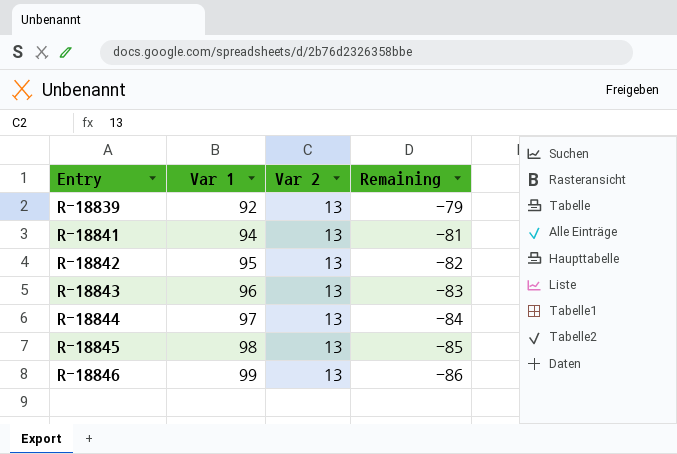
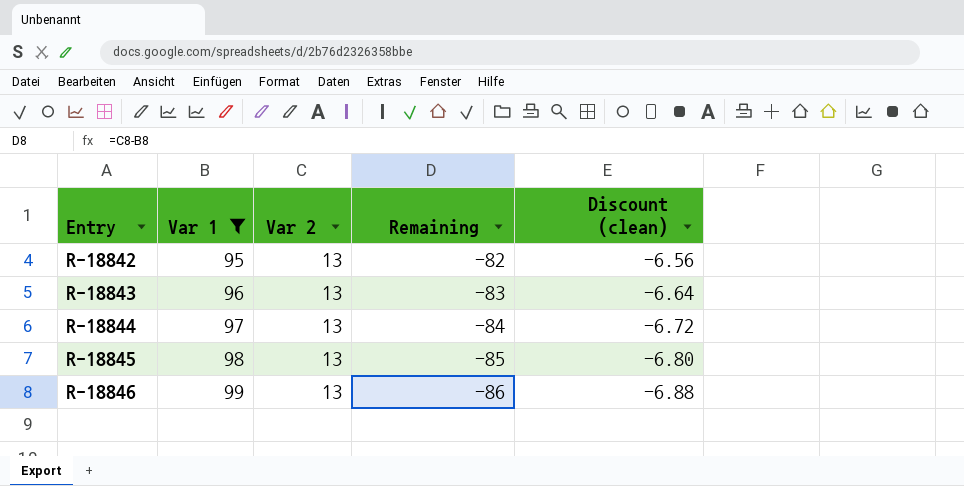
filter: none -> Var 1 >= 95
column Discount (clean) | formula: none -> [Remaining] * 0.08

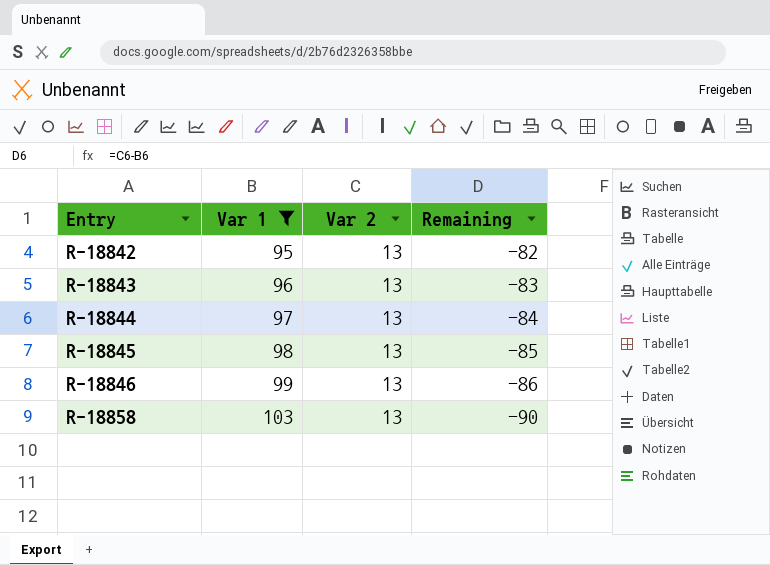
column Discount (clean) | formula: [Remaining] * 0.08 -> none
row R-18858: none -> 103 | 13 | -90

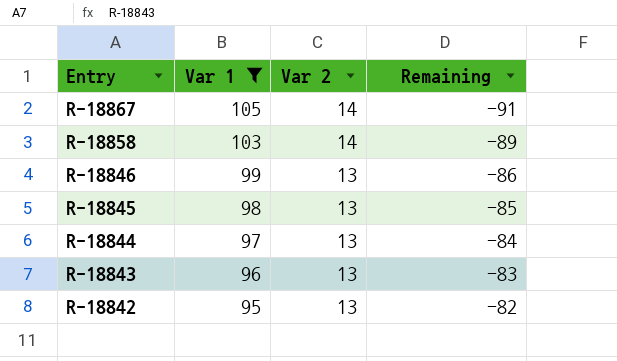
row order: Entry ascending -> Entry descending
row R-18867: none -> 105 | 14 | -91
R-18858 | Var 2: 13 -> 14
R-18858 | Remaining: -90 -> -89

